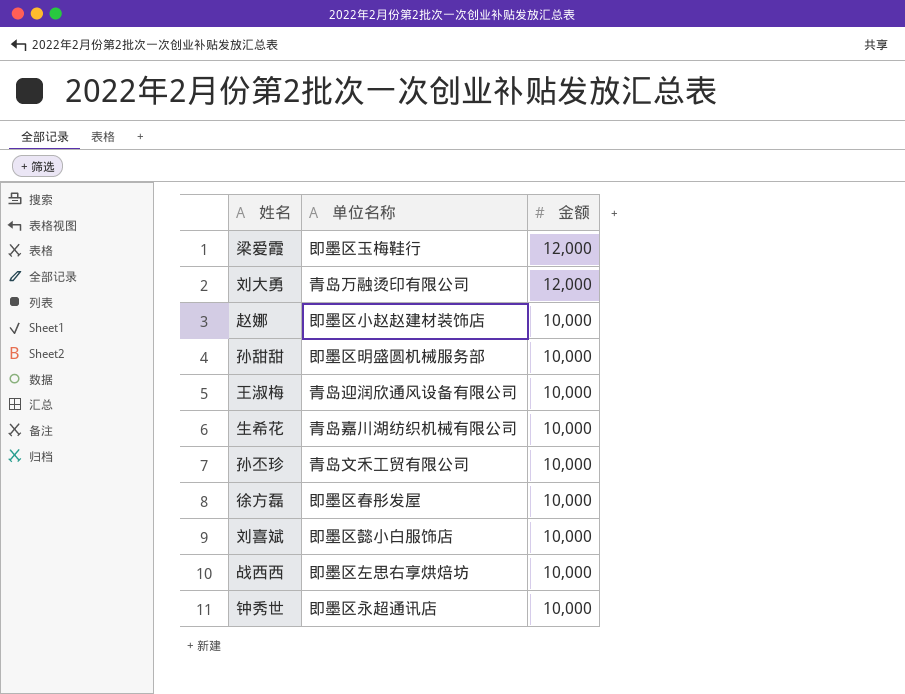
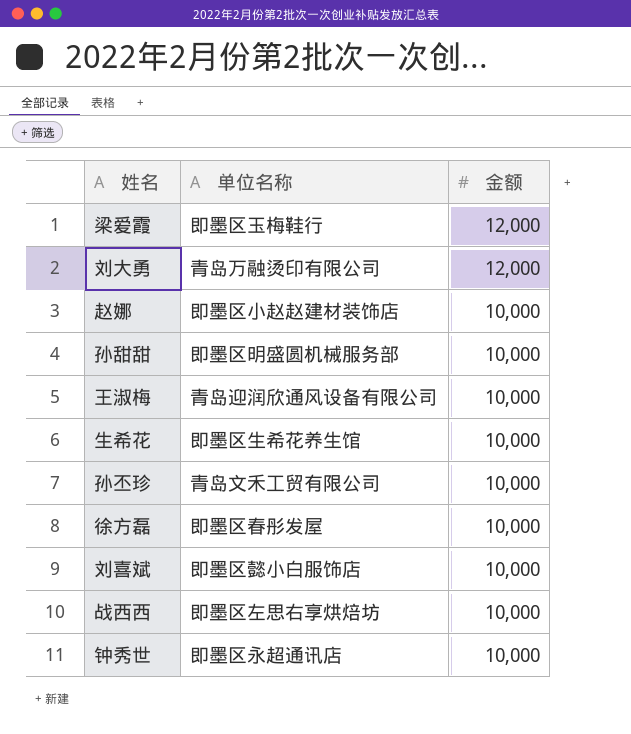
生希花 | 单位名称: 青岛嘉川湖纺织机械有限公司 -> 即墨区生希花养生馆

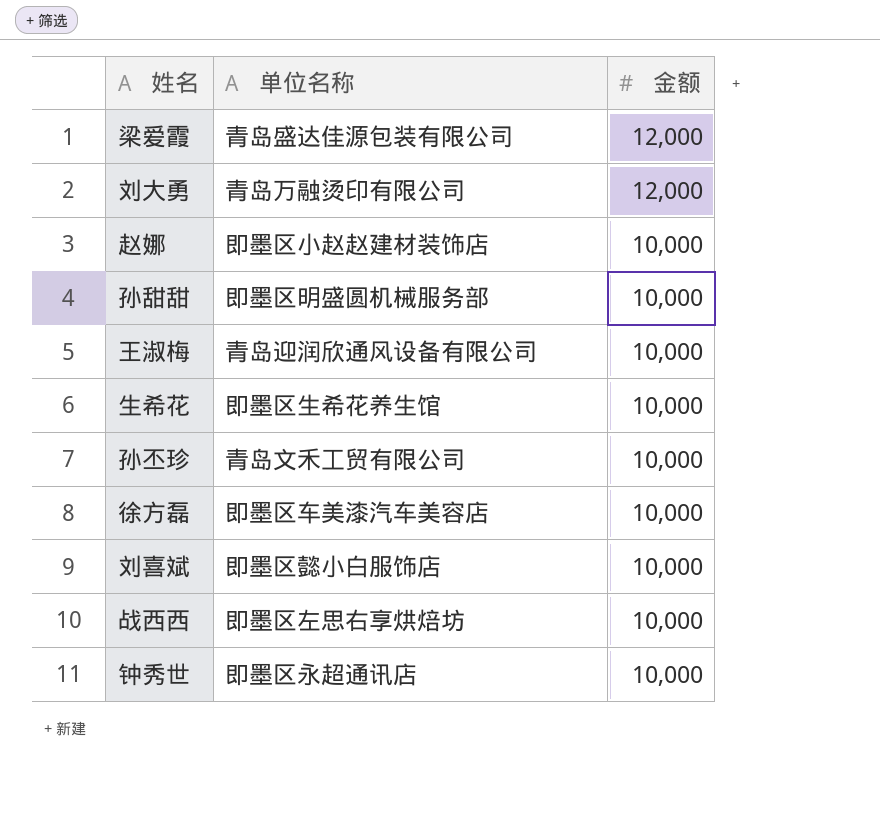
梁爱霞 | 单位名称: 即墨区玉梅鞋行 -> 青岛盛达佳源包装有限公司
徐方磊 | 单位名称: 即墨区春彤发屋 -> 即墨区车美漆汽车美容店

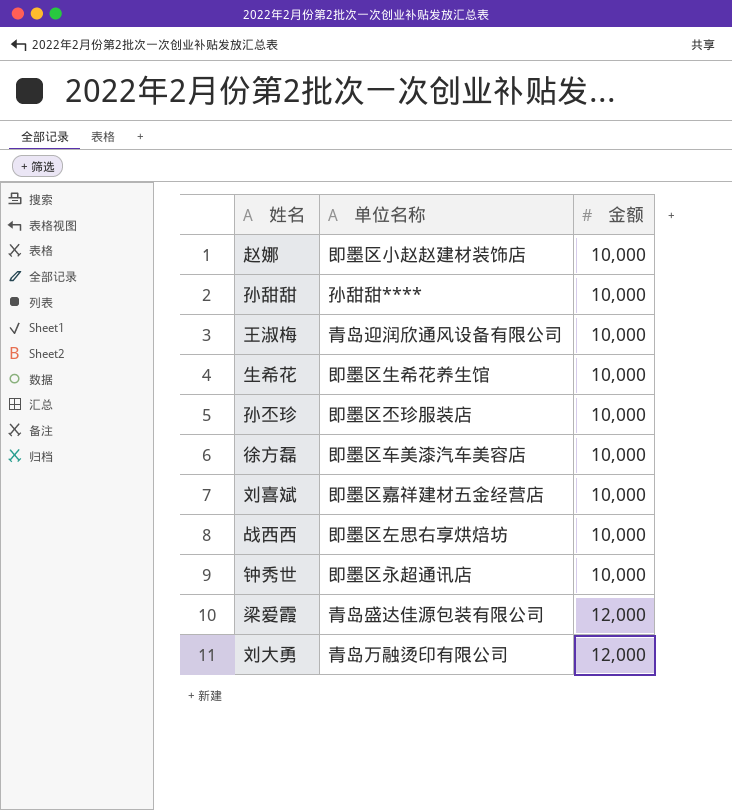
row order: 金额 descending -> 金额 ascending
孙甜甜 | 单位名称: 即墨区明盛圆机械服务部 -> 孙甜甜****
孙丕珍 | 单位名称: 青岛文禾工贸有限公司 -> 即墨区丕珍服装店
刘喜斌 | 单位名称: 即墨区懿小白服饰店 -> 即墨区嘉祥建材五金经营店

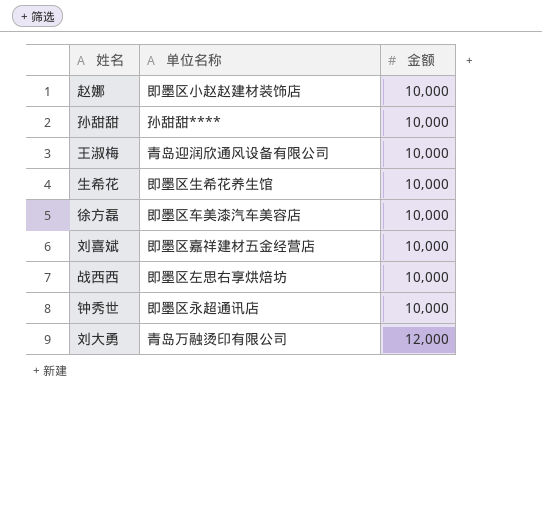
row 孙丕珍: 即墨区丕珍服装店 | 10,000 -> none
row 梁爱霞: 青岛盛达佳源包装有限公司 | 12,000 -> none

